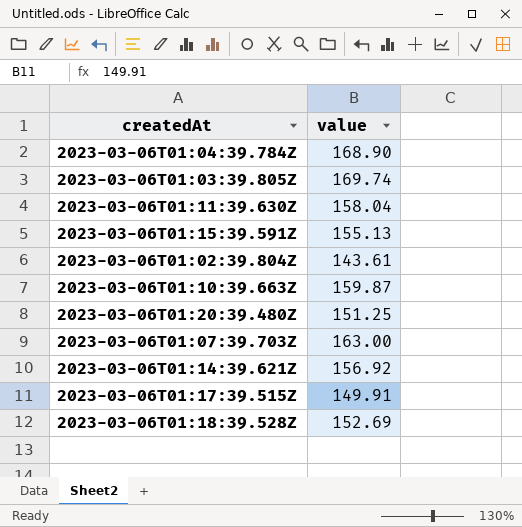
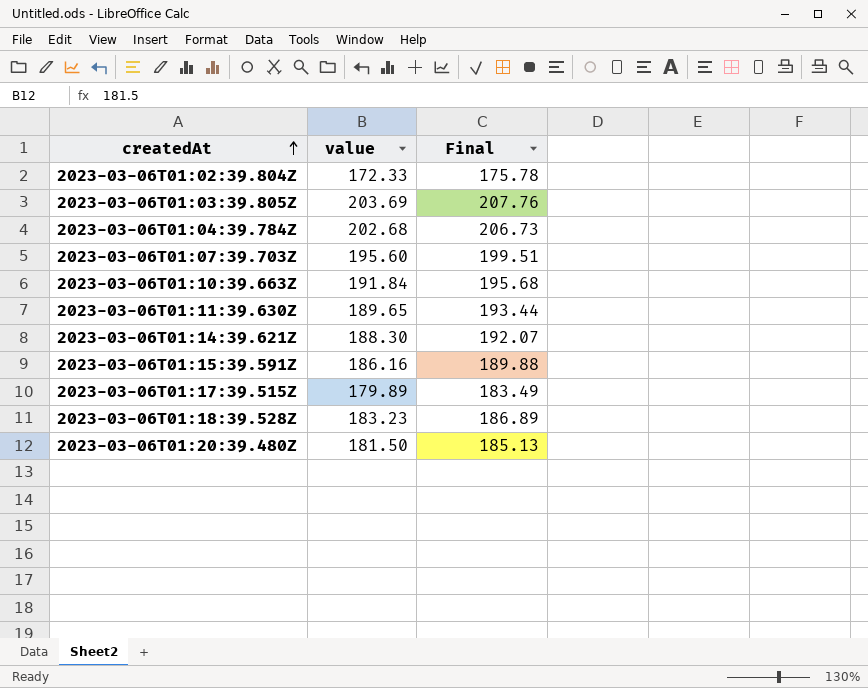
row order: none -> createdAt ascending
column Final | formula: none -> [value] * 1.02
2023-03-06T01:02:39.804Z | value: 143.61 -> 172.33
2023-03-06T01:03:39.805Z | value: 169.74 -> 203.69
2023-03-06T01:04:39.784Z | value: 168.90 -> 202.68
2023-03-06T01:07:39.703Z | value: 163.00 -> 195.60
2023-03-06T01:10:39.663Z | value: 159.87 -> 191.84
2023-03-06T01:11:39.630Z | value: 158.04 -> 189.65
2023-03-06T01:14:39.621Z | value: 156.92 -> 188.30
2023-03-06T01:15:39.591Z | value: 155.13 -> 186.16
2023-03-06T01:17:39.515Z | value: 149.91 -> 179.89
2023-03-06T01:18:39.528Z | value: 152.69 -> 183.23
2023-03-06T01:20:39.480Z | value: 151.25 -> 181.50

